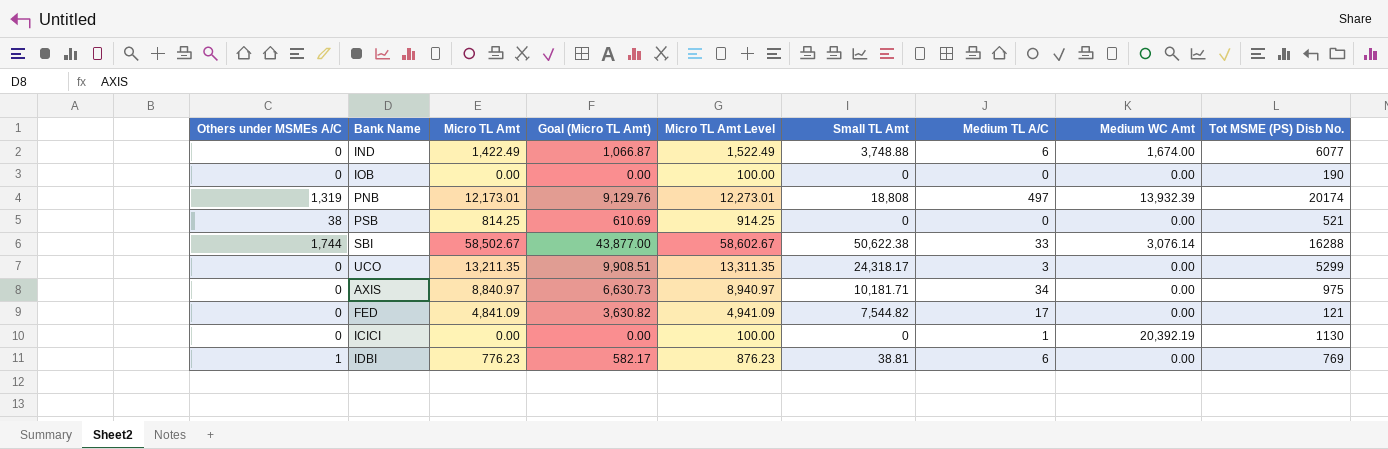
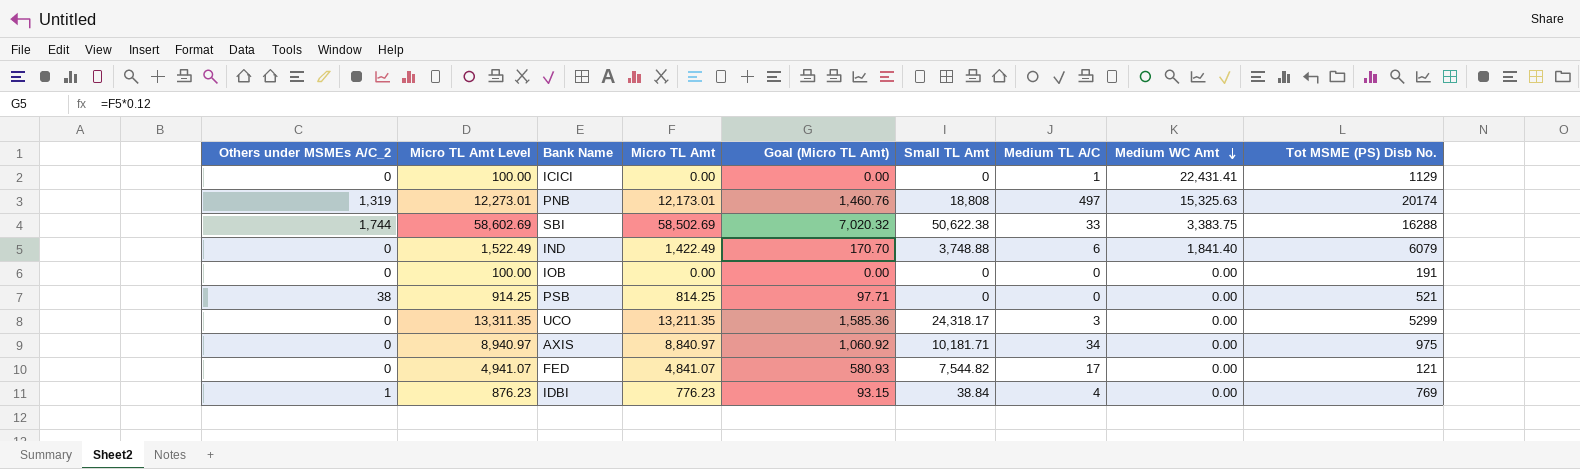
row order: none -> Medium WC Amt descending
column name: Others under MSMEs A/C -> Others under MSMEs A/C_2
column Micro TL Amt Level | position: 5 -> 2
column Goal (Micro TL Amt) | formula: [Micro TL Amt] * 0.75 -> [Micro TL Amt] * 0.12
ICICI | Medium WC Amt: 20,392.19 -> 22,431.41
ICICI | Tot MSME (PS) Disb No.: 1130 -> 1129
PNB | Medium WC Amt: 13,932.39 -> 15,325.63
SBI | Micro TL Amt Level: 58,602.67 -> 58,602.69
SBI | Micro TL Amt: 58,502.67 -> 58,502.69
SBI | Medium WC Amt: 3,076.14 -> 3,383.75
IND | Medium WC Amt: 1,674.00 -> 1,841.40
IND | Tot MSME (PS) Disb No.: 6077 -> 6079
IOB | Tot MSME (PS) Disb No.: 190 -> 191
FED | Micro TL Amt Level: 4,941.09 -> 4,941.07
FED | Micro TL Amt: 4,841.09 -> 4,841.07
IDBI | Small TL Amt: 38.81 -> 38.84
IDBI | Medium TL A/C: 6 -> 4

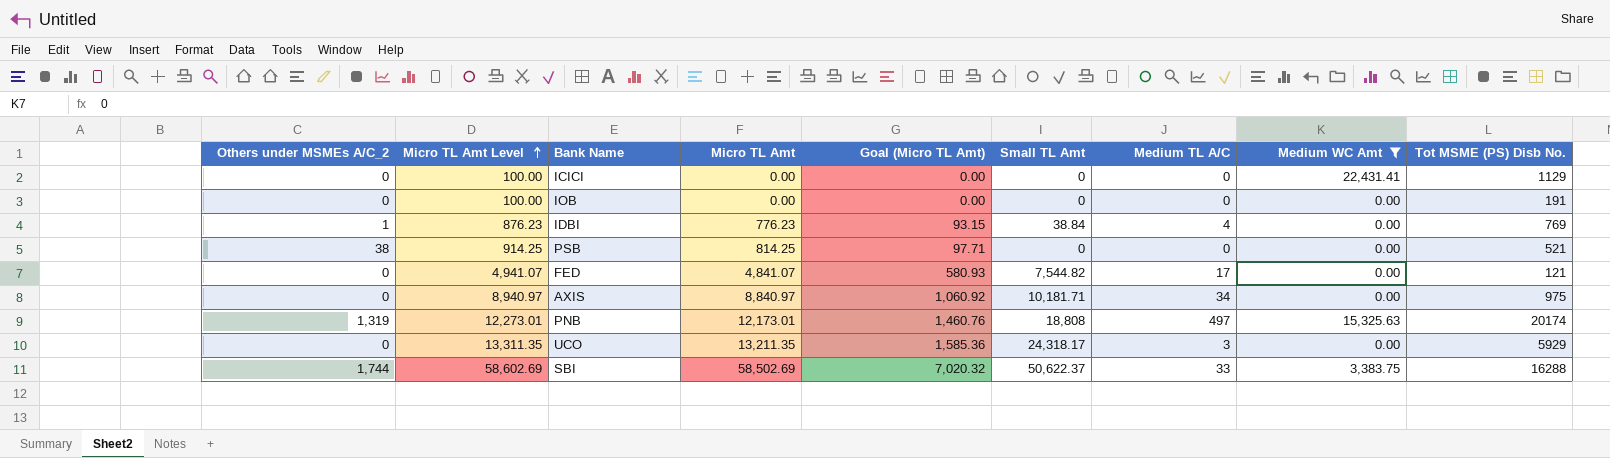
filter: none -> Medium WC Amt != 1,841.40
row order: Medium WC Amt descending -> Micro TL Amt Level ascending
ICICI | Medium TL A/C: 1 -> 0
UCO | Tot MSME (PS) Disb No.: 5299 -> 5929
SBI | Small TL Amt: 50,622.38 -> 50,622.37

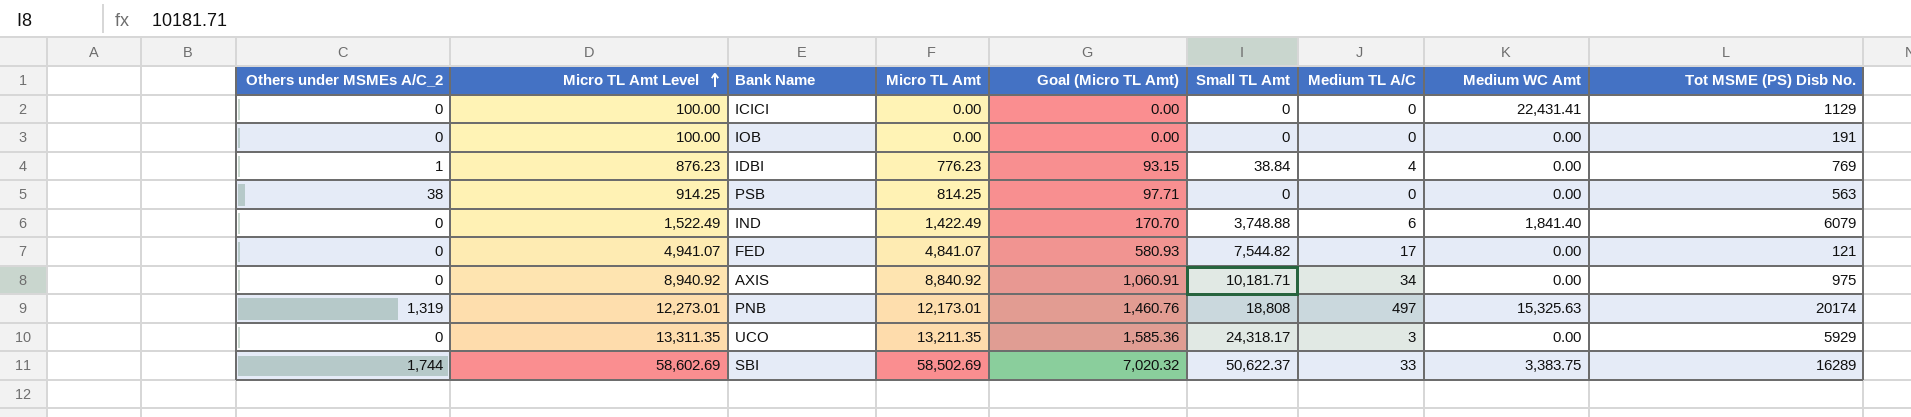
filter: Medium WC Amt != 1,841.40 -> none
PSB | Tot MSME (PS) Disb No.: 521 -> 563
AXIS | Micro TL Amt Level: 8,940.97 -> 8,940.92
AXIS | Micro TL Amt: 8,840.97 -> 8,840.92
AXIS | Goal (Micro TL Amt): 1,060.92 -> 1,060.91
SBI | Tot MSME (PS) Disb No.: 16288 -> 16289

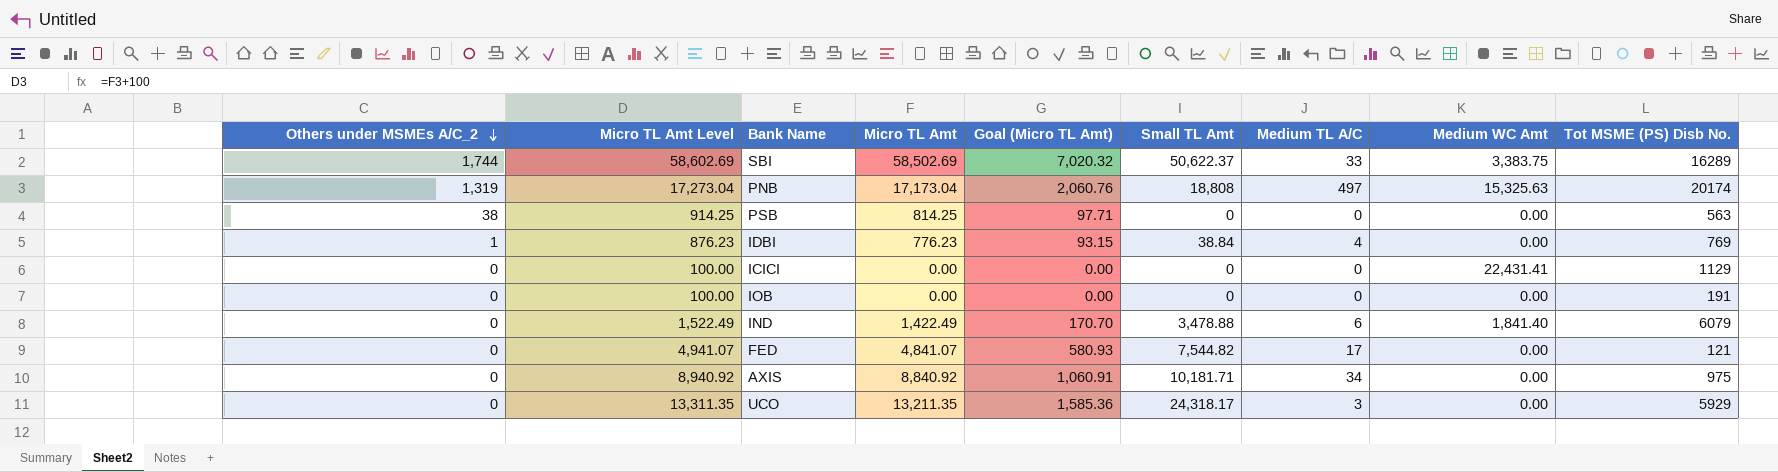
row order: Micro TL Amt Level ascending -> Others under MSMEs A/C_2 descending
PNB | Micro TL Amt Level: 12,273.01 -> 17,273.04
PNB | Micro TL Amt: 12,173.01 -> 17,173.04
PNB | Goal (Micro TL Amt): 1,460.76 -> 2,060.76
IND | Small TL Amt: 3,748.88 -> 3,478.88

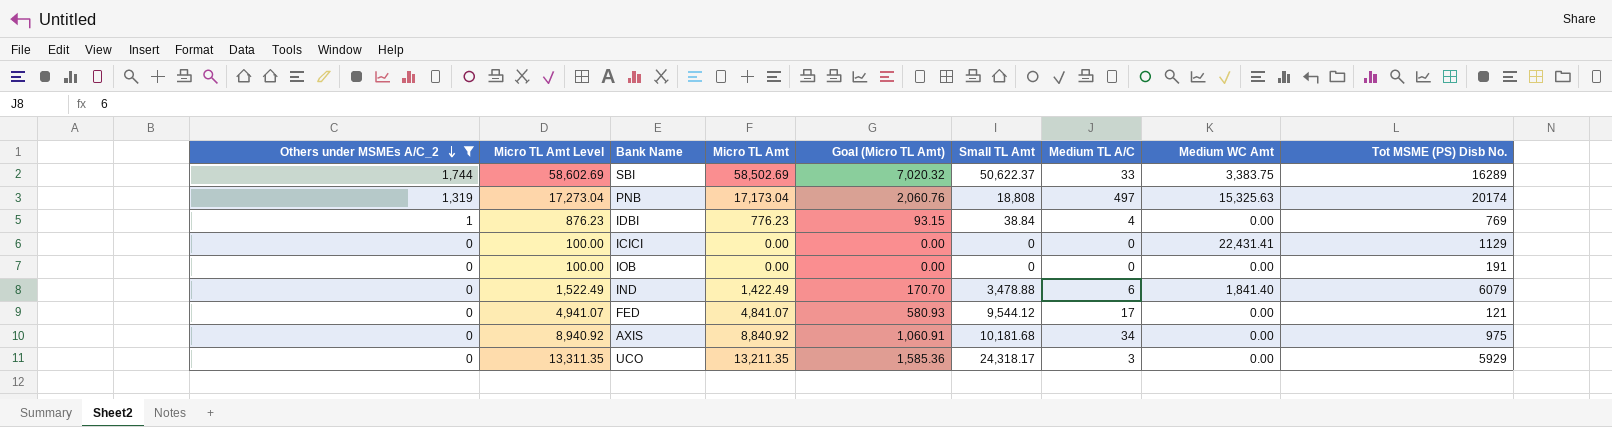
filter: none -> Others under MSMEs A/C_2 != 38
FED | Small TL Amt: 7,544.82 -> 9,544.12
AXIS | Small TL Amt: 10,181.71 -> 10,181.68

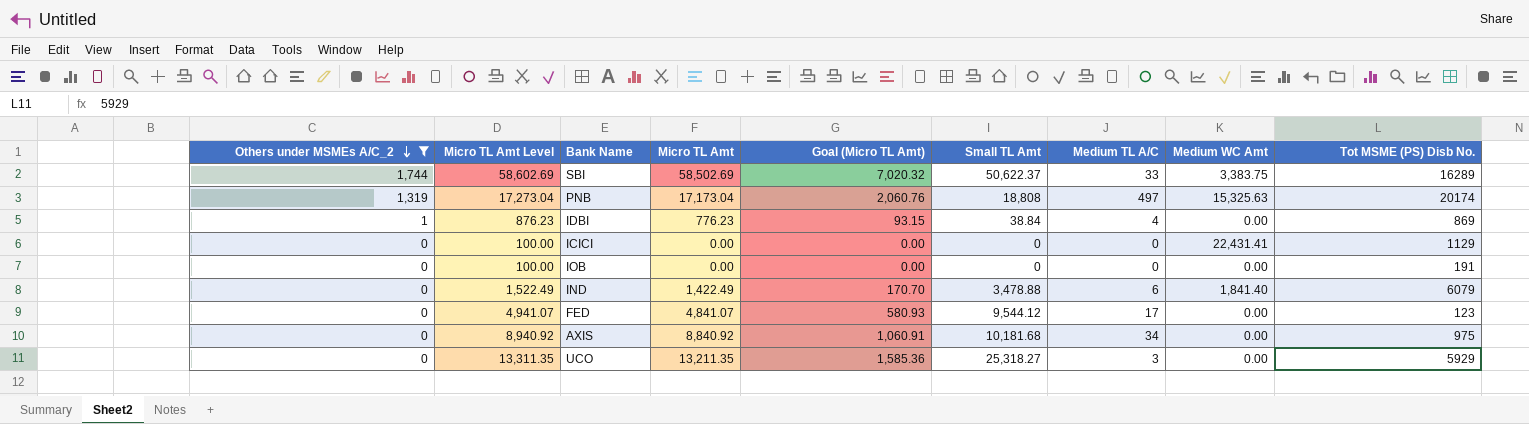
IDBI | Tot MSME (PS) Disb No.: 769 -> 869
FED | Tot MSME (PS) Disb No.: 121 -> 123
UCO | Small TL Amt: 24,318.17 -> 25,318.27

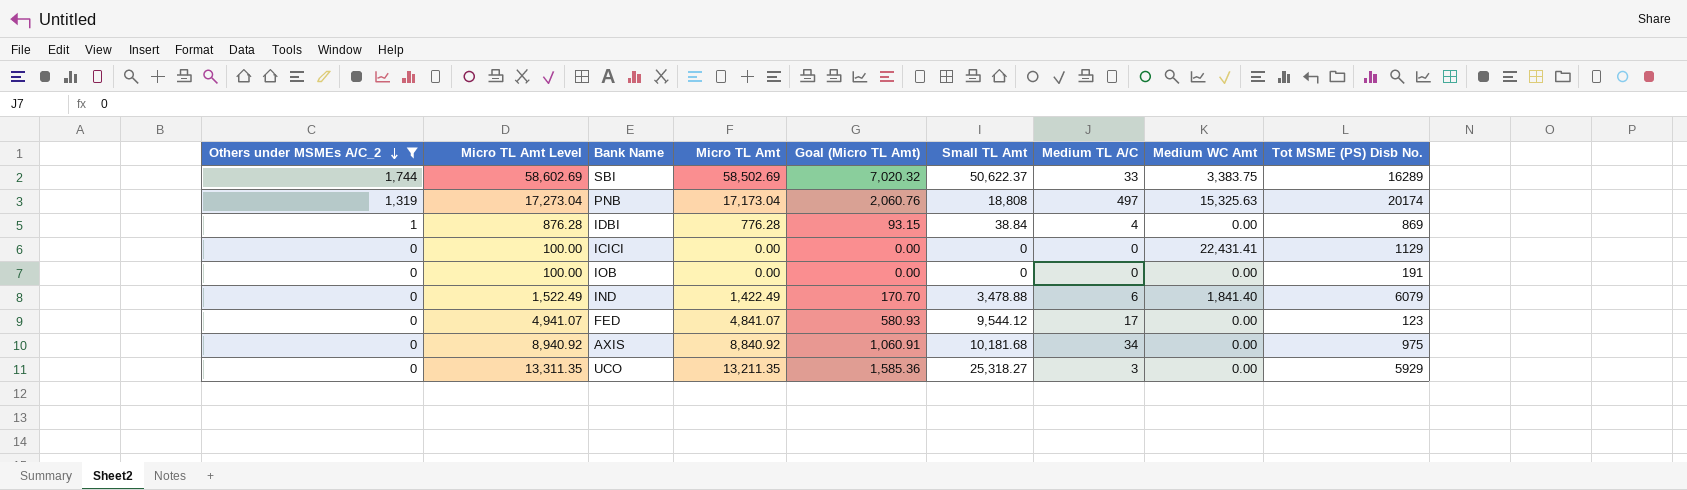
IDBI | Micro TL Amt Level: 876.23 -> 876.28
IDBI | Micro TL Amt: 776.23 -> 776.28

